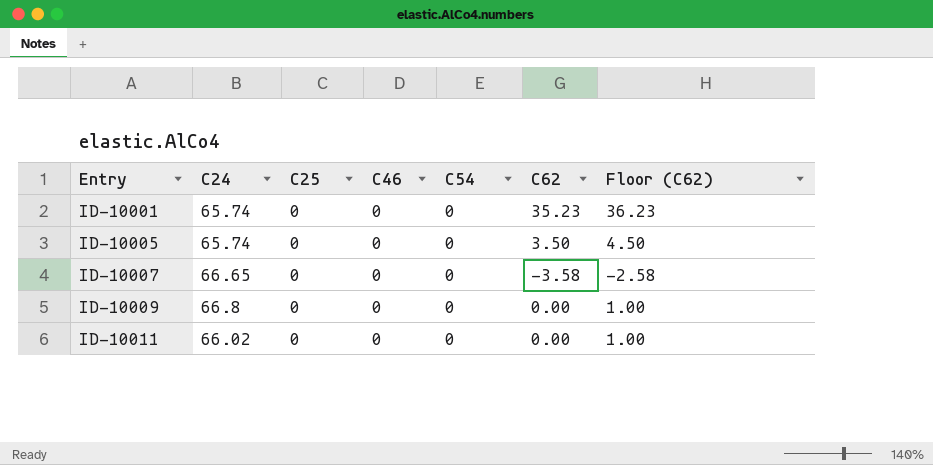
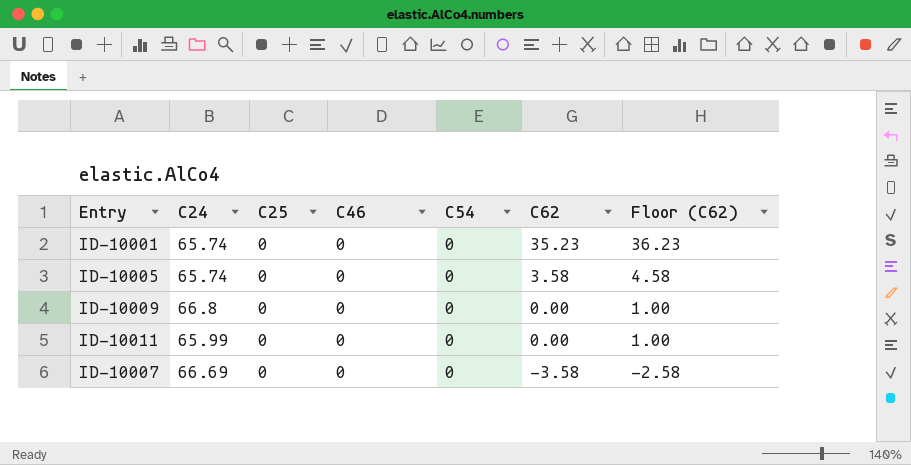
row order: Entry ascending -> C62 descending
ID-10005 | C62: 3.50 -> 3.58
ID-10005 | Floor (C62): 4.50 -> 4.58
ID-10011 | C24: 66.02 -> 65.99
ID-10007 | C24: 66.65 -> 66.69

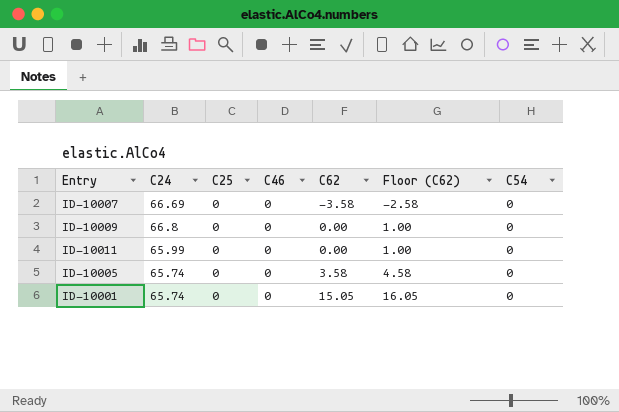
row order: C62 descending -> C62 ascending
column C54 | position: 5 -> 7
ID-10001 | C62: 35.23 -> 15.05
ID-10001 | Floor (C62): 36.23 -> 16.05

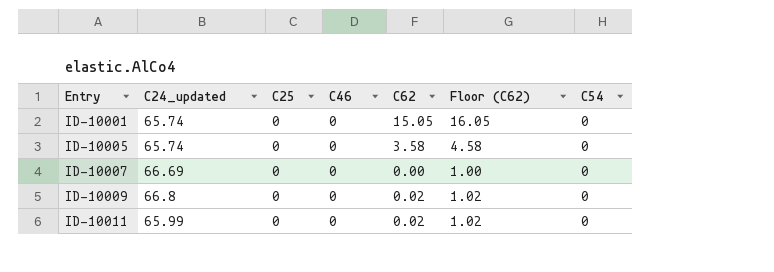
row order: C62 ascending -> Entry ascending
column name: C24 -> C24_updated
ID-10007 | C62: -3.58 -> 0.00
ID-10007 | Floor (C62): -2.58 -> 1.00
ID-10009 | C62: 0.00 -> 0.02
ID-10009 | Floor (C62): 1.00 -> 1.02
ID-10011 | C62: 0.00 -> 0.02
ID-10011 | Floor (C62): 1.00 -> 1.02

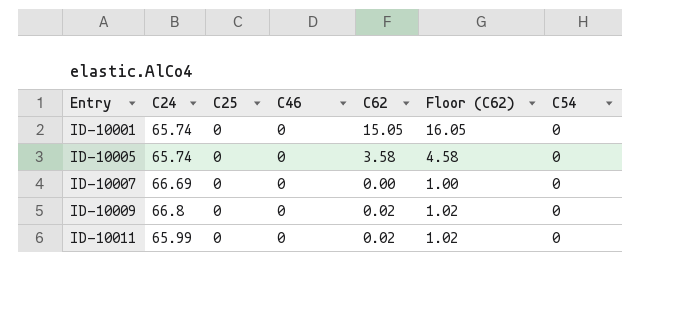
column name: C24_updated -> C24

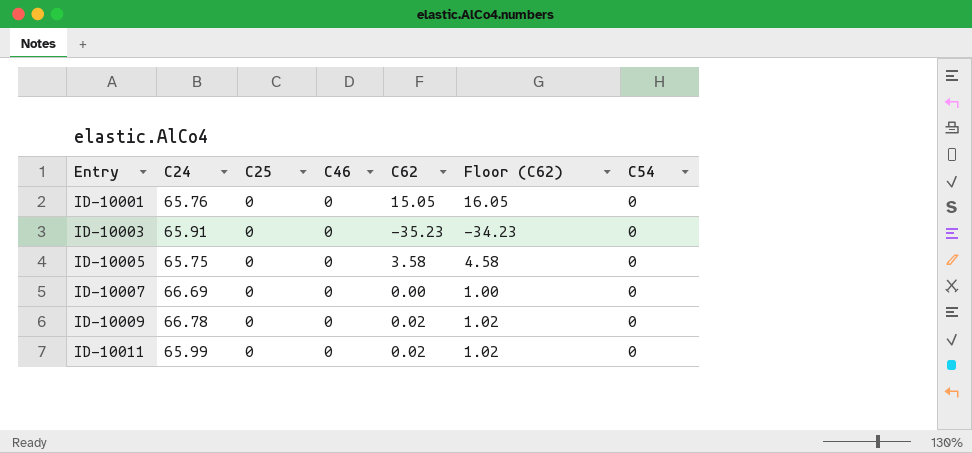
ID-10001 | C24: 65.74 -> 65.76
row ID-10003: none -> 65.91 | 0 | 0 | -35.23 | -34.23 | 0
ID-10005 | C24: 65.74 -> 65.75
ID-10009 | C24: 66.8 -> 66.78

